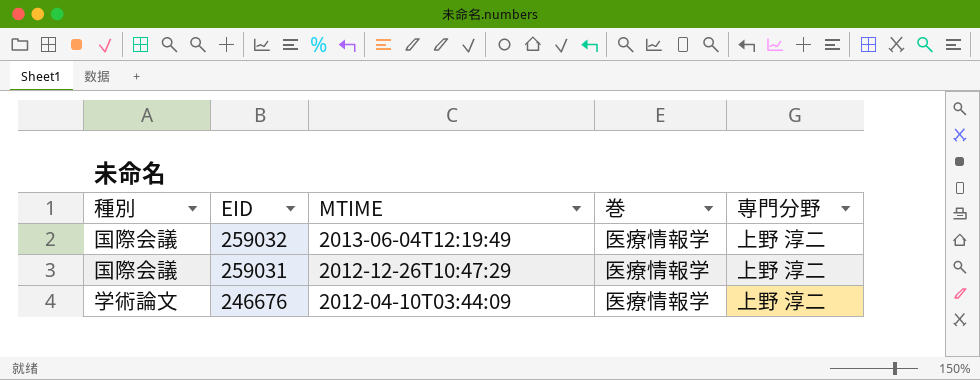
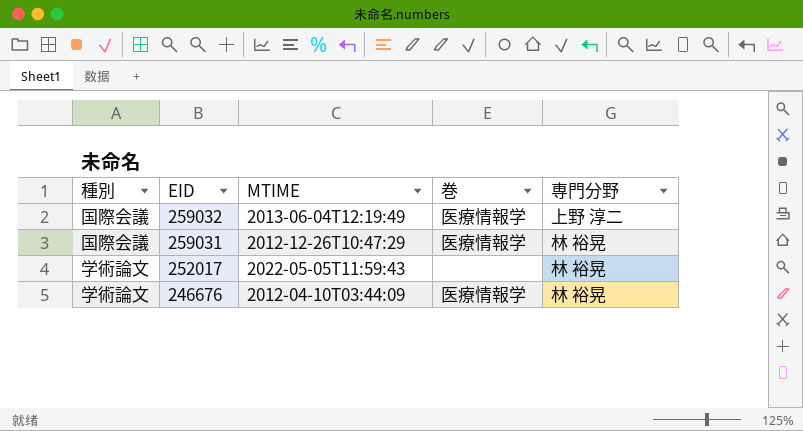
259031 | 専門分野: 上野 淳二 -> 林 裕晃
row 252017: none -> 学術論文 | 2022-05-05T11:59:43 | none | 林 裕晃
246676 | 専門分野: 上野 淳二 -> 林 裕晃

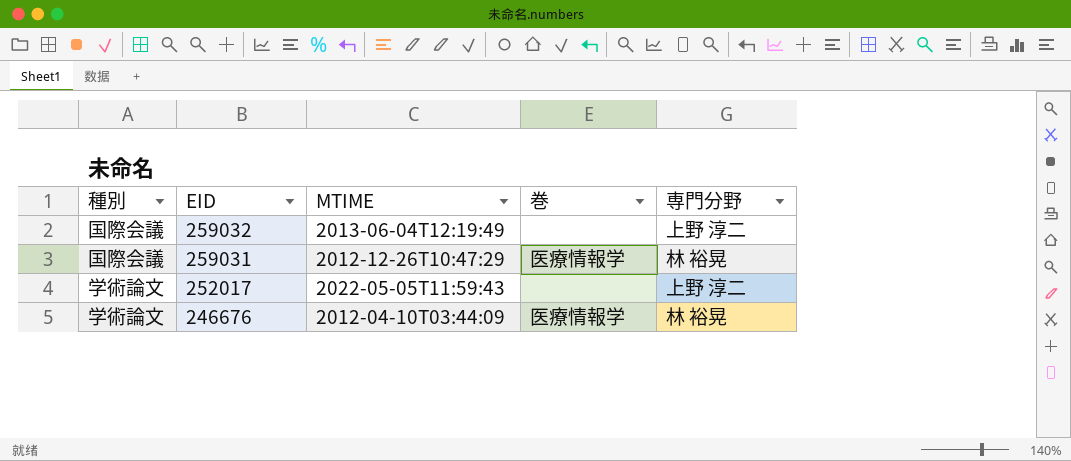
259032 | 巻: 医療情報学 -> none
252017 | 専門分野: 林 裕晃 -> 上野 淳二

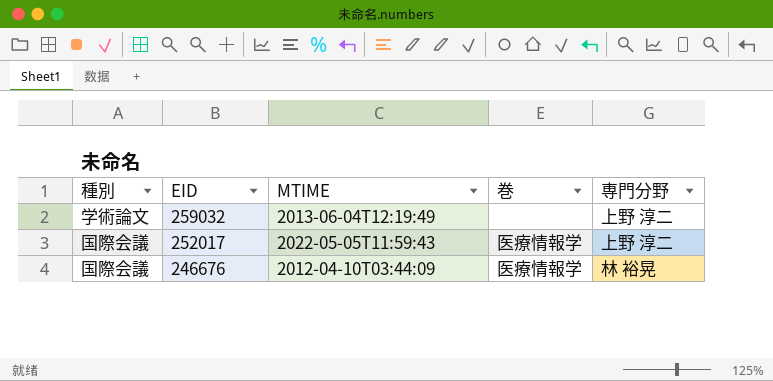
row 259031: 国際会議 | 2012-12-26T10:47:29 | 医療情報学 | 林 裕晃 -> none
259032 | 種別: 国際会議 -> 学術論文
252017 | 種別: 学術論文 -> 国際会議
252017 | 巻: none -> 医療情報学
246676 | 種別: 学術論文 -> 国際会議

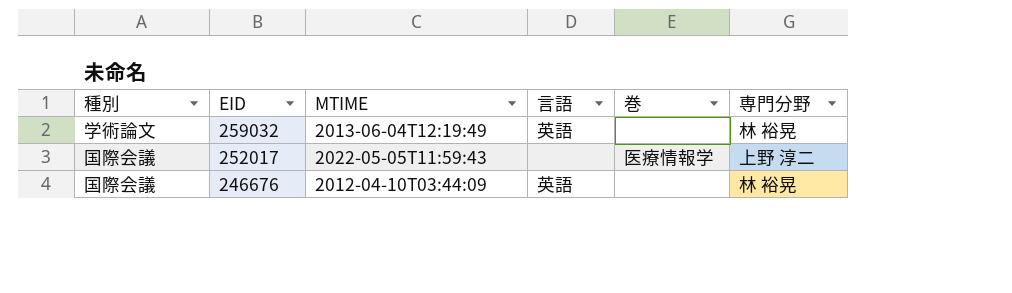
column 言語 | position: none -> 4
259032 | 専門分野: 上野 淳二 -> 林 裕晃
246676 | 巻: 医療情報学 -> none

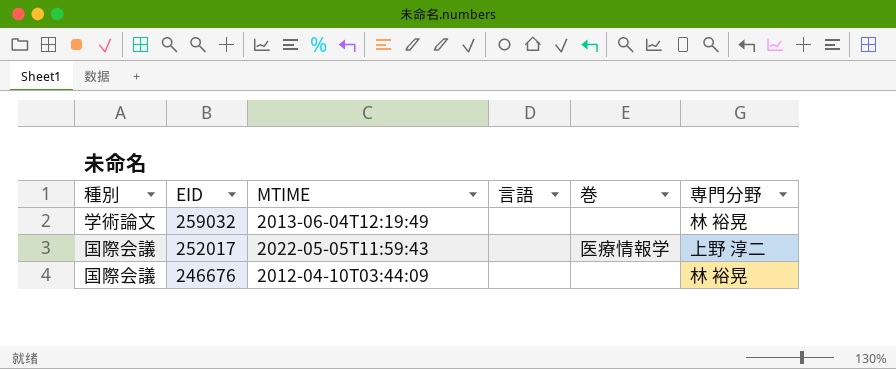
259032 | 言語: 英語 -> none
246676 | 言語: 英語 -> none

